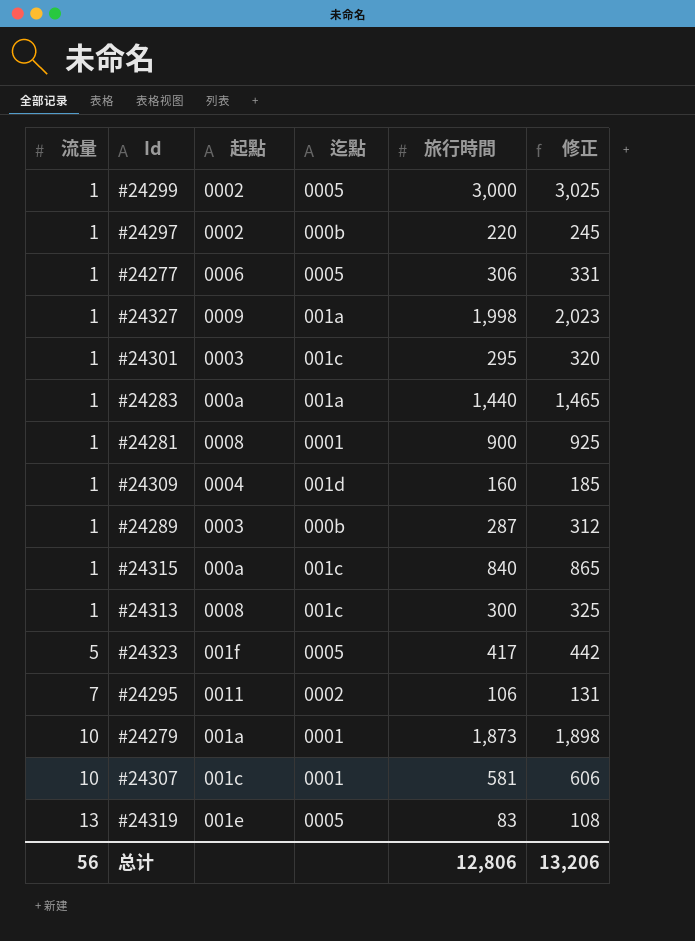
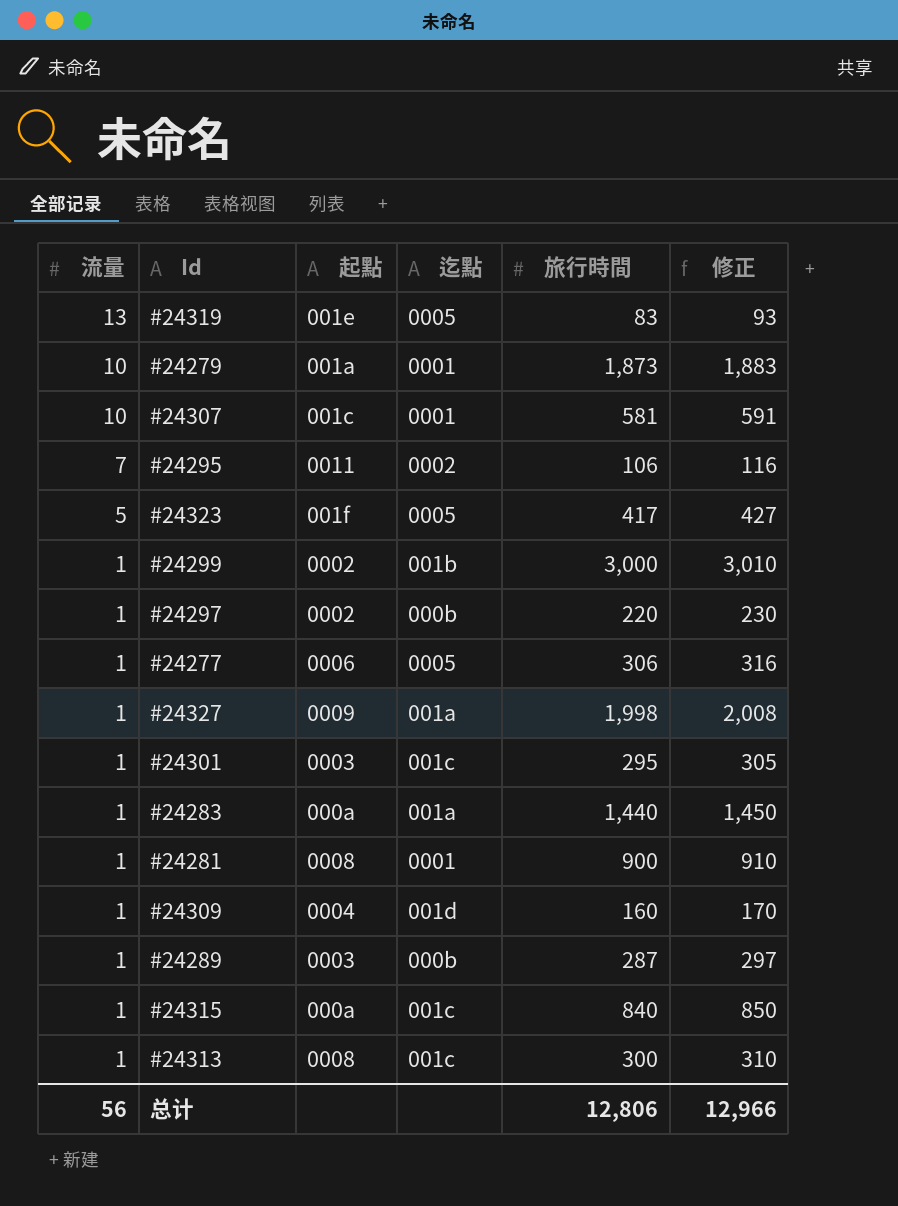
row order: 流量 ascending -> 流量 descending
column 修正 | formula: [旅行時間] + 25 -> [旅行時間] + 10
#24299 | 迄點: 0005 -> 001b
总计 | 修正: 13,206 -> 12,966

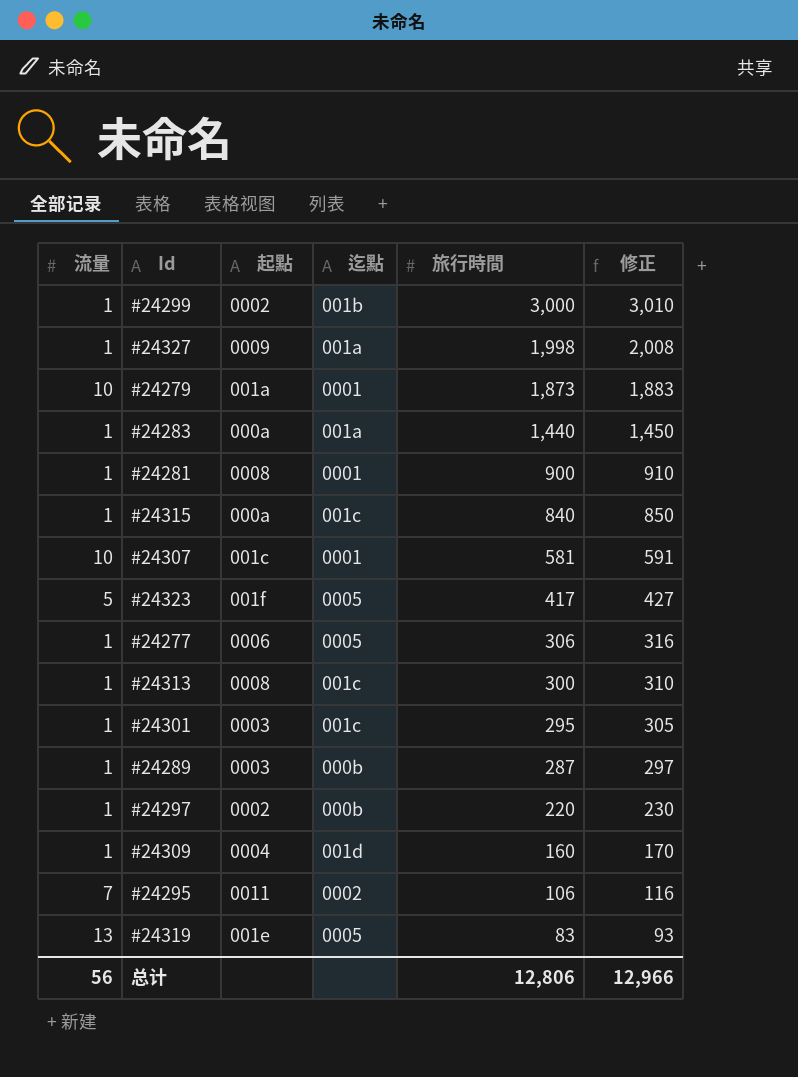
row order: 流量 descending -> 旅行時間 descending

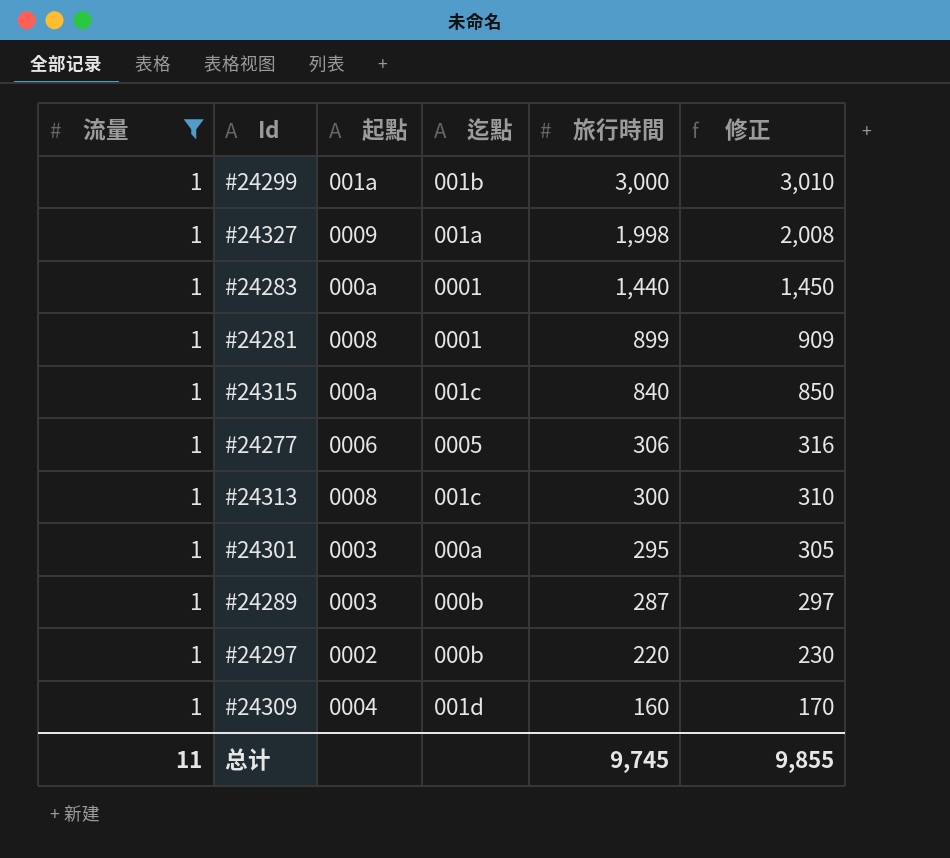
filter: none -> 流量 = 1
#24299 | 起點: 0002 -> 001a
#24283 | 迄點: 001a -> 0001
#24281 | 旅行時間: 900 -> 899
#24281 | 修正: 910 -> 909
#24301 | 迄點: 001c -> 000a
总计 | 流量: 56 -> 11
总计 | 旅行時間: 12,806 -> 9,745
总计 | 修正: 12,966 -> 9,855

